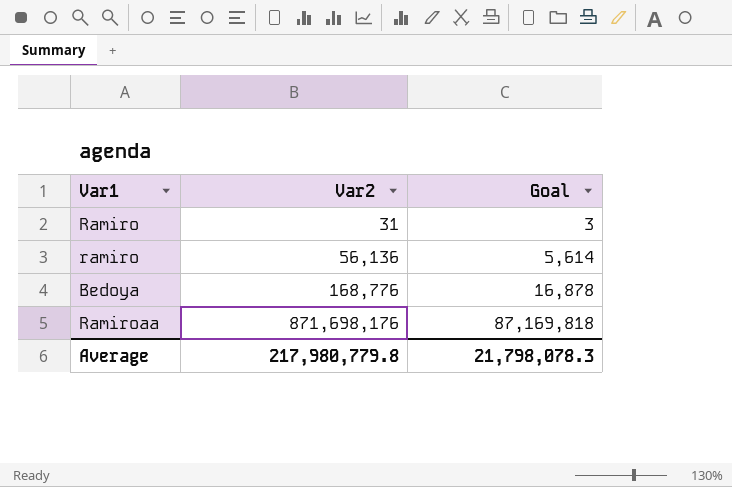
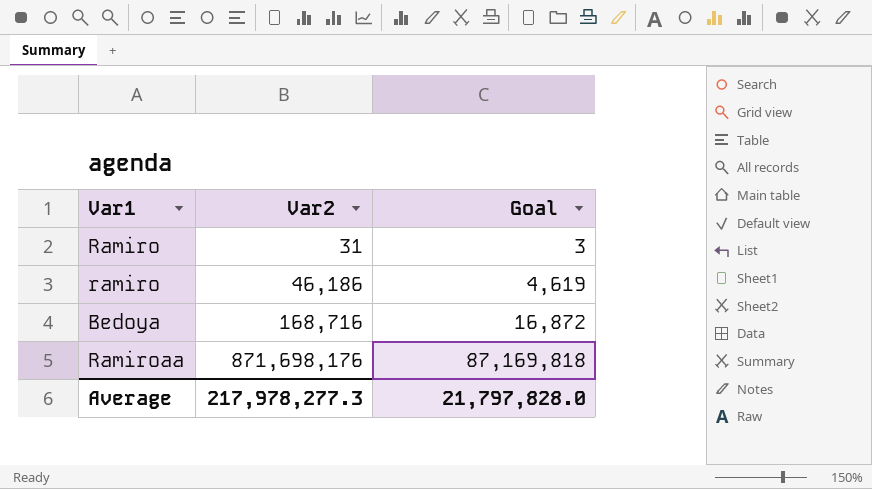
ramiro | Var2: 56,136 -> 46,186
ramiro | Goal: 5,614 -> 4,619
Bedoya | Var2: 168,776 -> 168,716
Bedoya | Goal: 16,878 -> 16,872
Average | Var2: 217,980,779.8 -> 217,978,277.3
Average | Goal: 21,798,078.3 -> 21,797,828.0

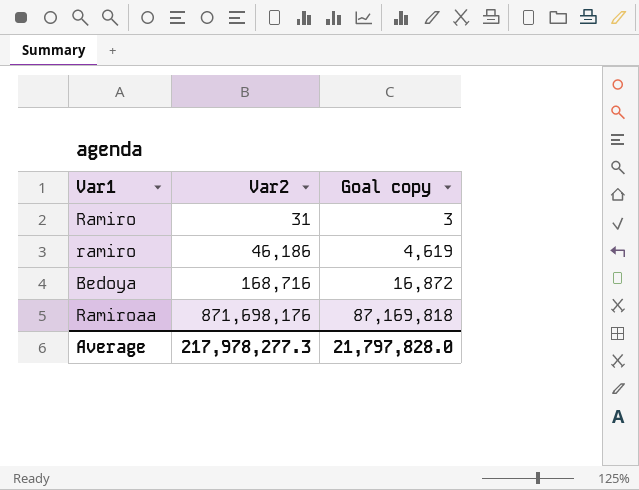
column name: Goal -> Goal copy

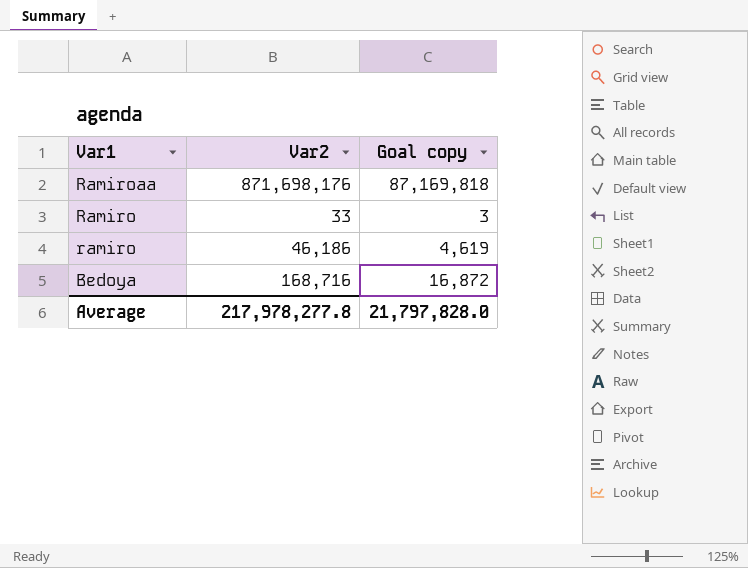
row order: Var2 ascending -> Var1 descending
Ramiro | Var2: 31 -> 33
Average | Var2: 217,978,277.3 -> 217,978,277.8

